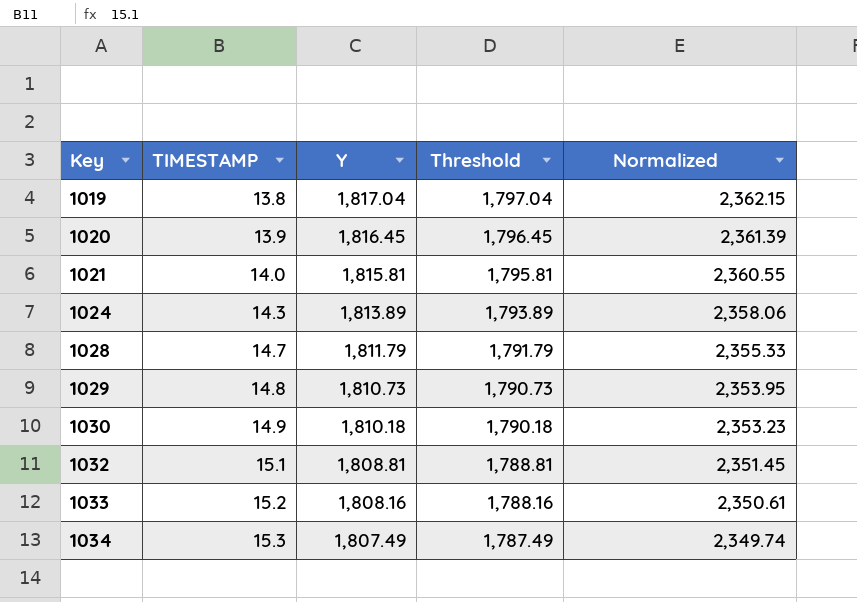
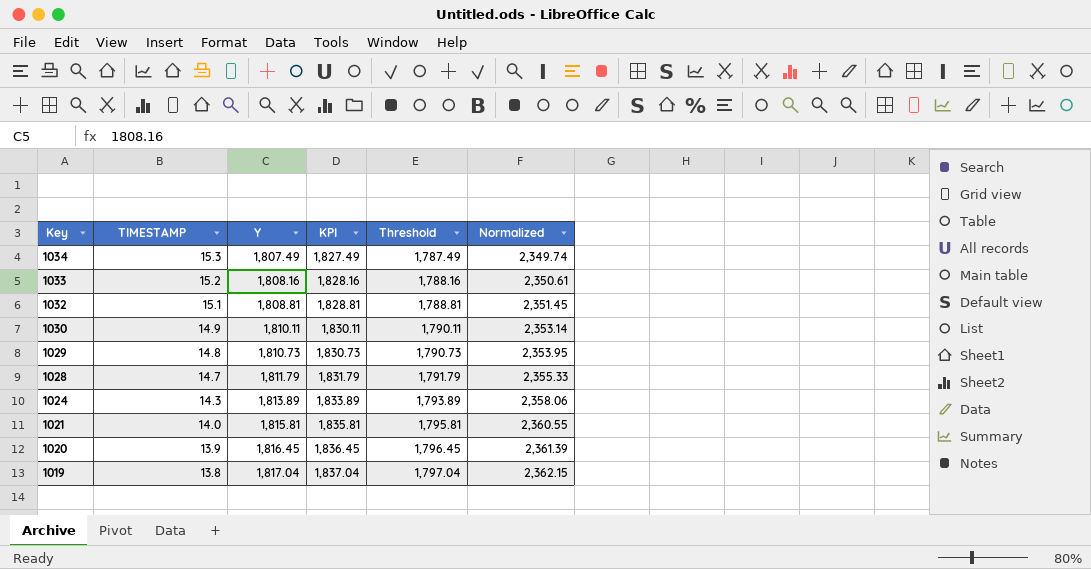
row order: Key ascending -> Key descending
column KPI | formula: none -> [Y] + 20
1030 | Y: 1,810.18 -> 1,810.11
1030 | Threshold: 1,790.18 -> 1,790.11
1030 | Normalized: 2,353.23 -> 2,353.14

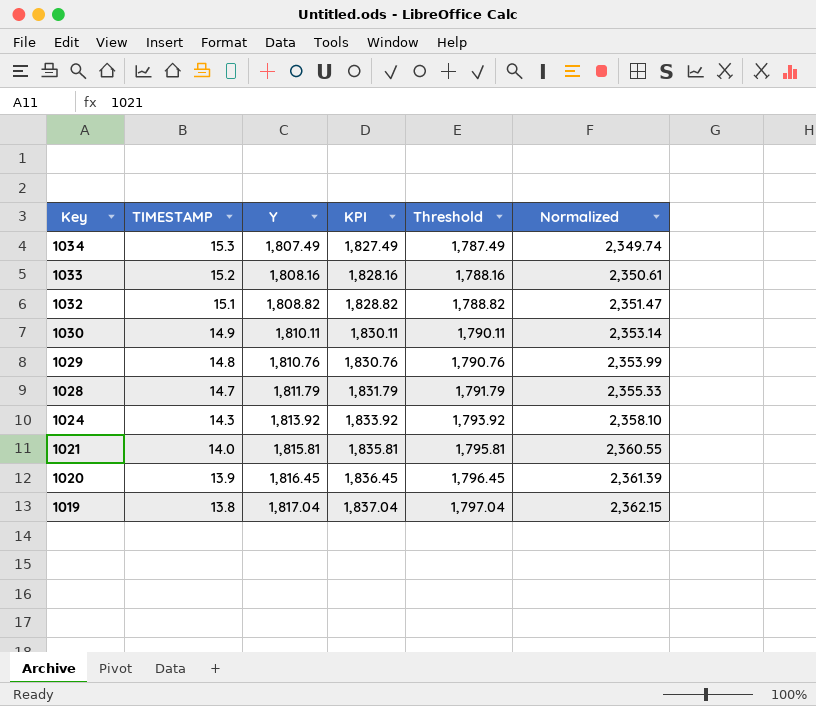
1032 | Y: 1,808.81 -> 1,808.82
1032 | KPI: 1,828.81 -> 1,828.82
1032 | Threshold: 1,788.81 -> 1,788.82
1032 | Normalized: 2,351.45 -> 2,351.47
1029 | Y: 1,810.73 -> 1,810.76
1029 | KPI: 1,830.73 -> 1,830.76
1029 | Threshold: 1,790.73 -> 1,790.76
1029 | Normalized: 2,353.95 -> 2,353.99
1024 | Y: 1,813.89 -> 1,813.92
1024 | KPI: 1,833.89 -> 1,833.92
1024 | Threshold: 1,793.89 -> 1,793.92
1024 | Normalized: 2,358.06 -> 2,358.10

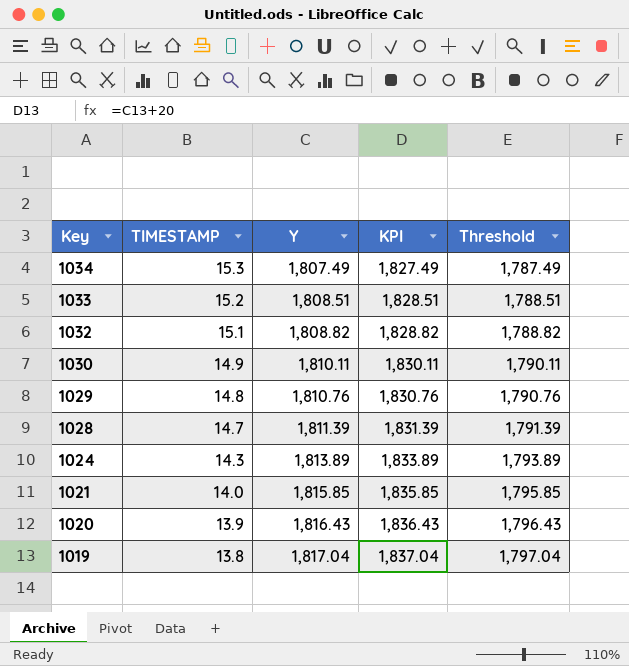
column Normalized | formula: [Y] * 1.3 -> none
1033 | Y: 1,808.16 -> 1,808.51
1033 | KPI: 1,828.16 -> 1,828.51
1033 | Threshold: 1,788.16 -> 1,788.51
1028 | Y: 1,811.79 -> 1,811.39
1028 | KPI: 1,831.79 -> 1,831.39
1028 | Threshold: 1,791.79 -> 1,791.39
1024 | Y: 1,813.92 -> 1,813.89
1024 | KPI: 1,833.92 -> 1,833.89
1024 | Threshold: 1,793.92 -> 1,793.89
1021 | Y: 1,815.81 -> 1,815.85
1021 | KPI: 1,835.81 -> 1,835.85
1021 | Threshold: 1,795.81 -> 1,795.85
1020 | Y: 1,816.45 -> 1,816.43
1020 | KPI: 1,836.45 -> 1,836.43
1020 | Threshold: 1,796.45 -> 1,796.43

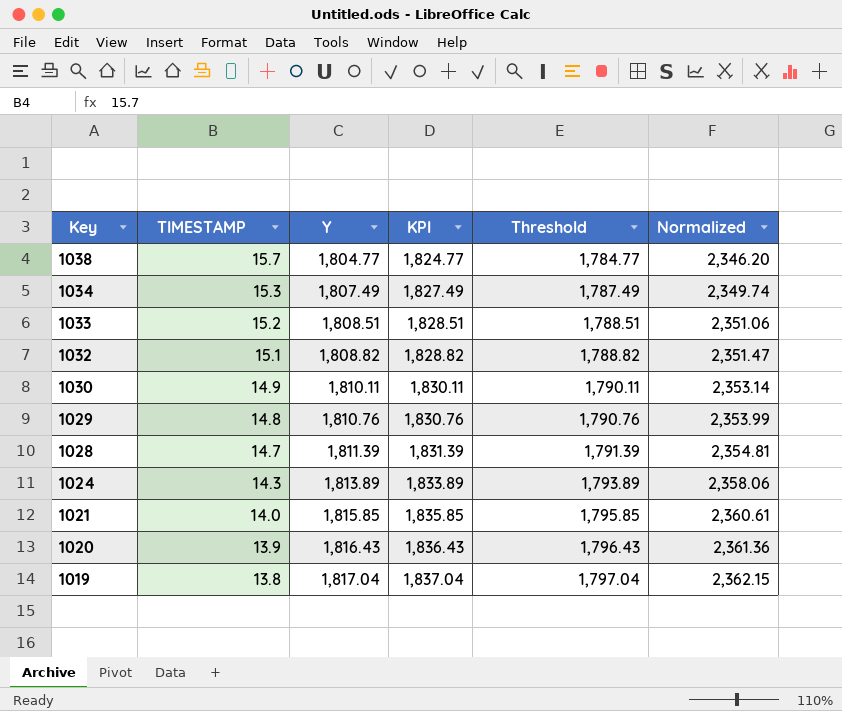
column Normalized | formula: none -> [Y] * 1.3
row 1038: none -> 15.7 | 1,804.77 | 1,824.77 | 1,784.77 | 2,346.20

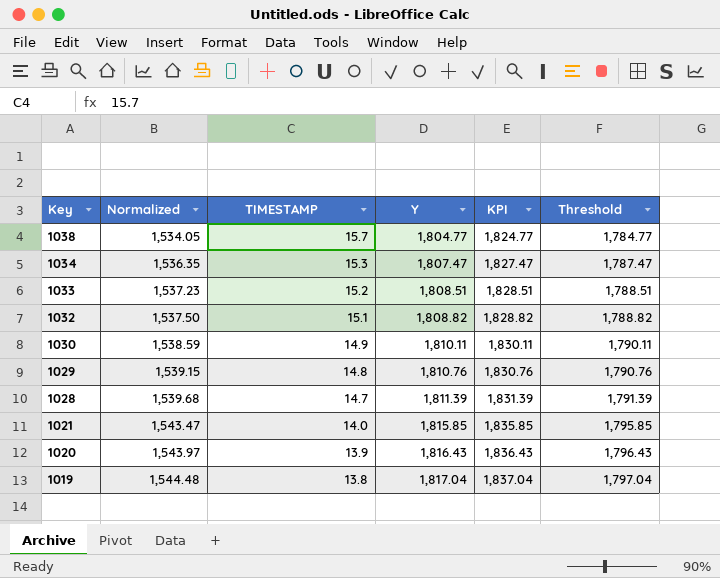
column Normalized | formula: [Y] * 1.3 -> [Y] * 0.85
column Normalized | position: 6 -> 2
row 1024: 14.3 | 1,813.89 | 1,833.89 | 1,793.89 | 2,358.06 -> none
1034 | Y: 1,807.49 -> 1,807.47
1034 | KPI: 1,827.49 -> 1,827.47
1034 | Threshold: 1,787.49 -> 1,787.47

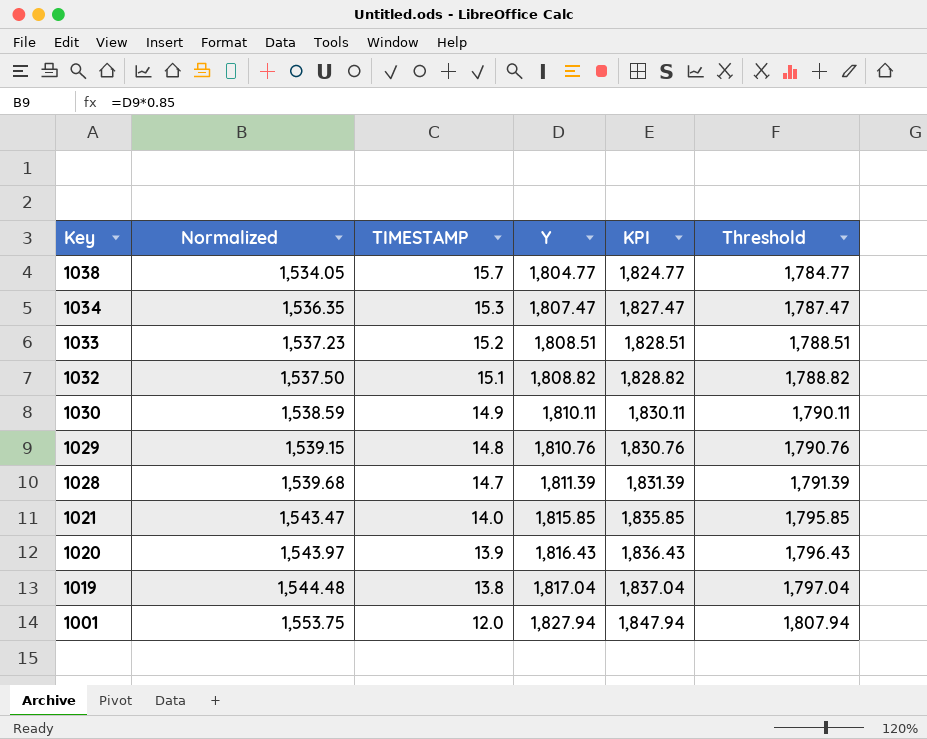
row 1001: none -> 1,553.75 | 12.0 | 1,827.94 | 1,847.94 | 1,807.94

